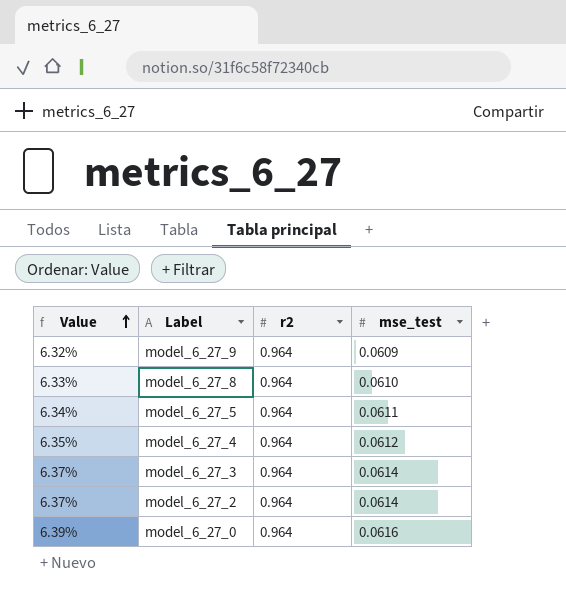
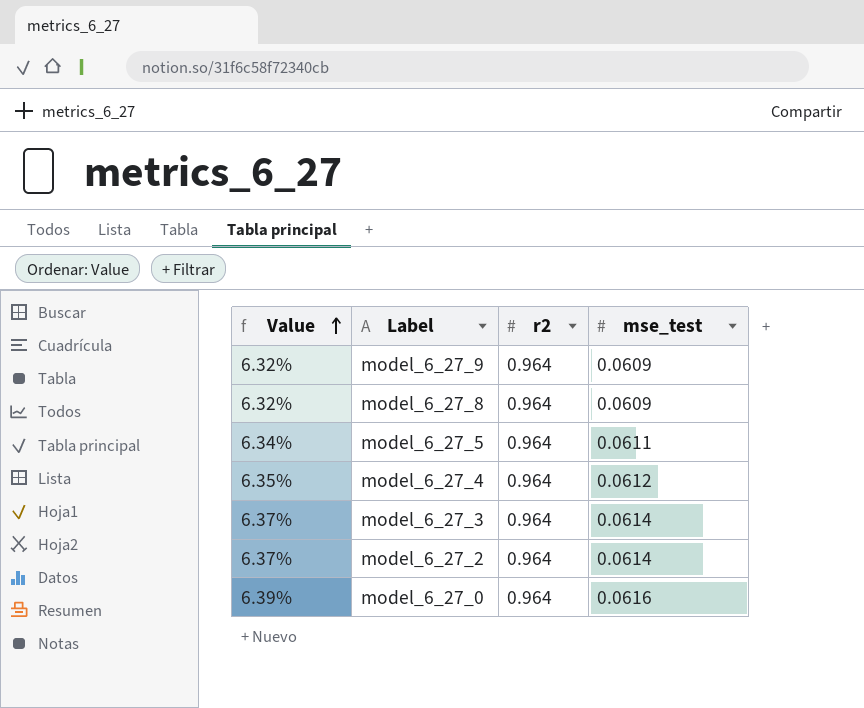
model_6_27_8 | Value: 6.33% -> 6.32%
model_6_27_8 | mse_test: 0.0610 -> 0.0609

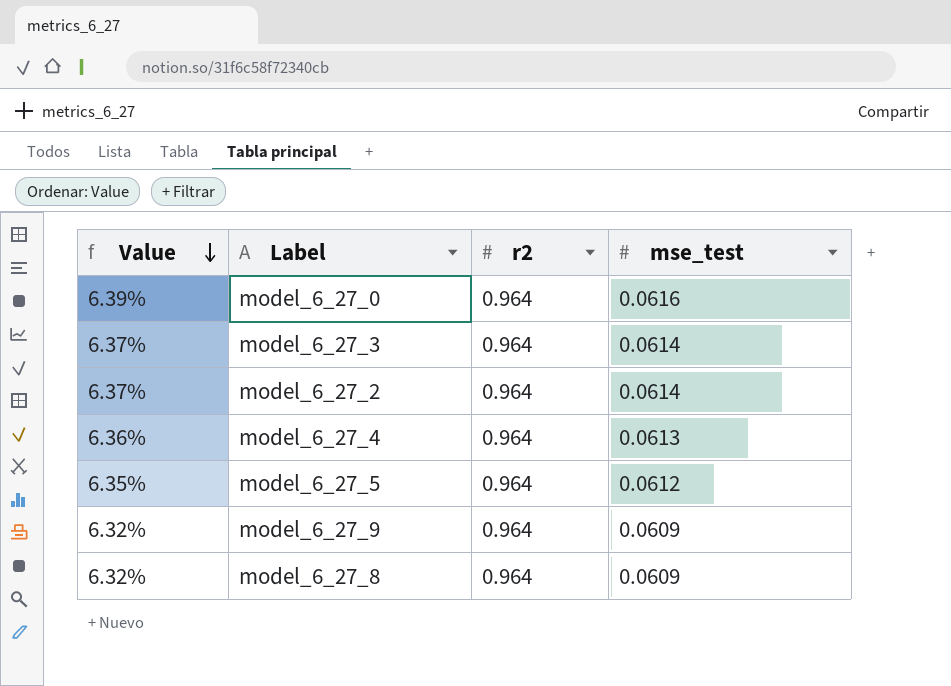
row order: Value ascending -> Value descending
model_6_27_4 | Value: 6.35% -> 6.36%
model_6_27_4 | mse_test: 0.0612 -> 0.0613
model_6_27_5 | Value: 6.34% -> 6.35%
model_6_27_5 | mse_test: 0.0611 -> 0.0612

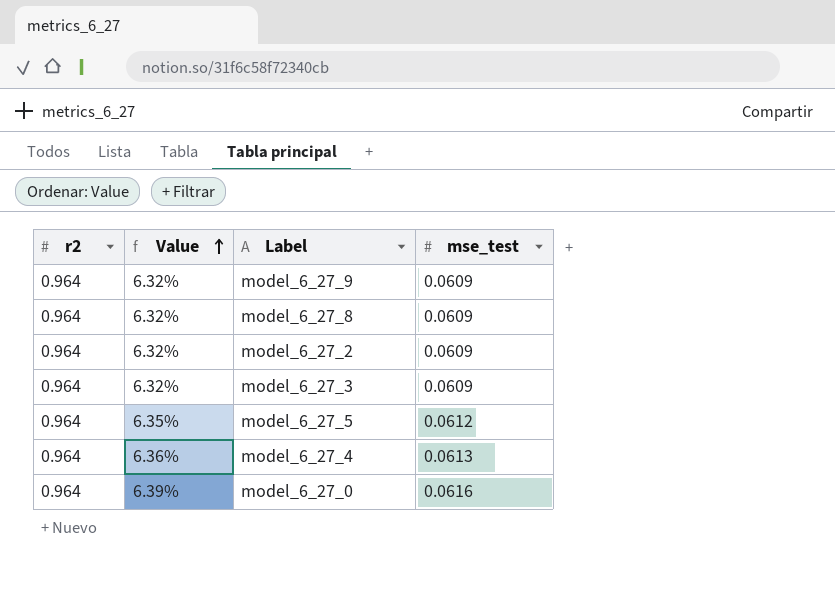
row order: Value descending -> Value ascending
column r2 | position: 3 -> 1
model_6_27_2 | Value: 6.37% -> 6.32%
model_6_27_2 | mse_test: 0.0614 -> 0.0609
model_6_27_3 | Value: 6.37% -> 6.32%
model_6_27_3 | mse_test: 0.0614 -> 0.0609

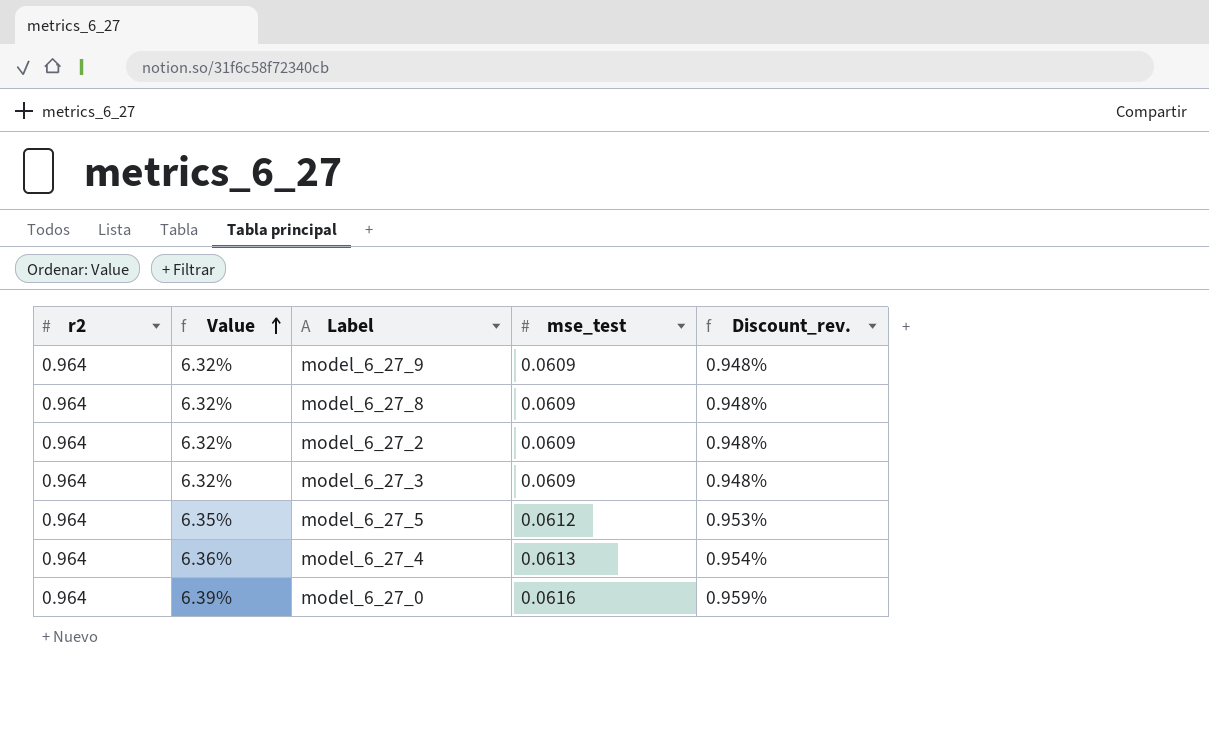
column Discount_rev. | formula: none -> [Value] * 0.15

